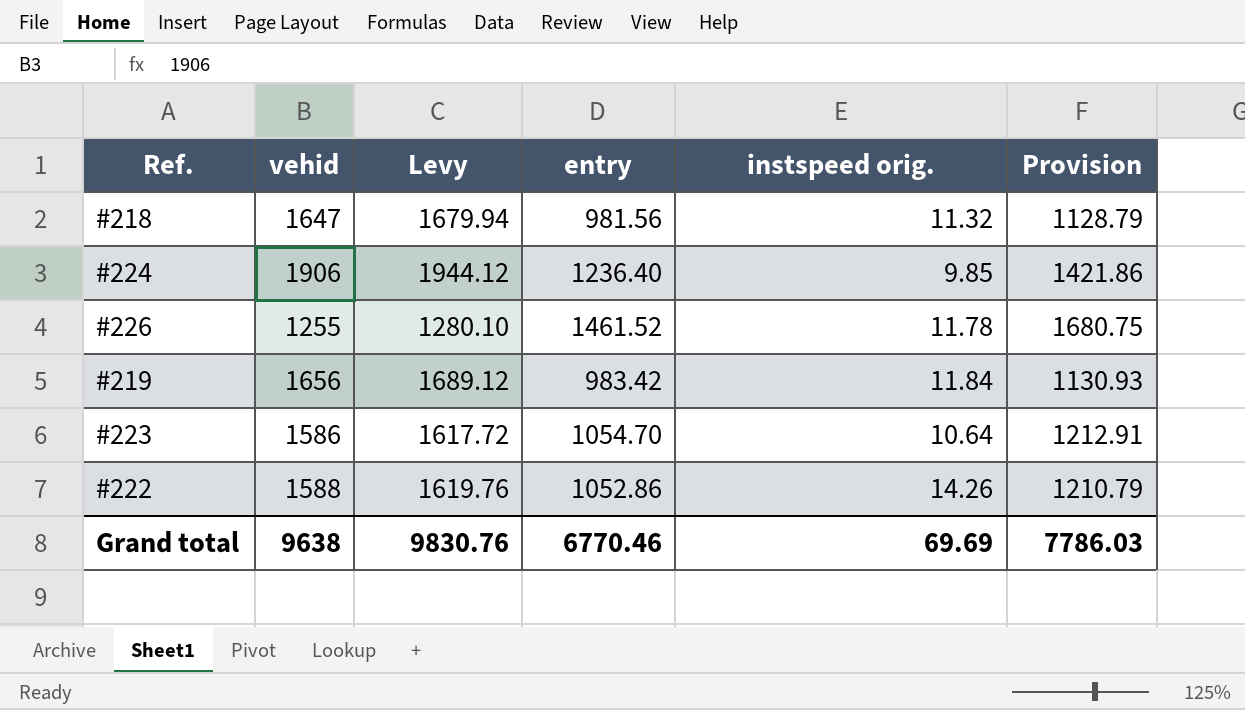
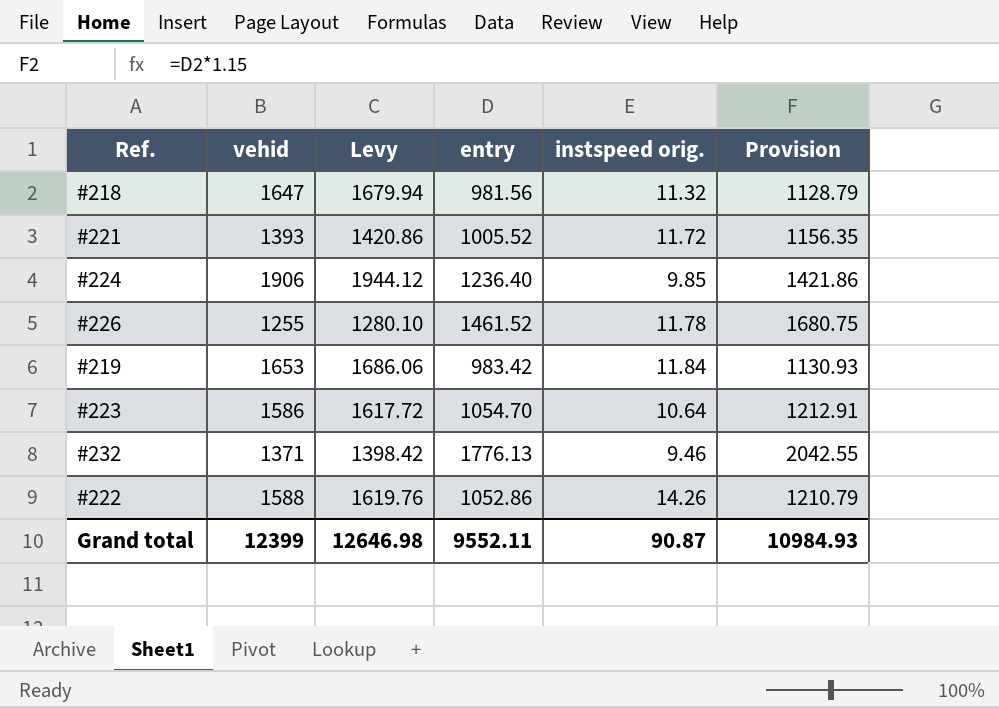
row #221: none -> 1393 | 1420.86 | 1005.52 | 11.72 | 1156.35
#219 | vehid: 1656 -> 1653
#219 | Levy: 1689.12 -> 1686.06
row #232: none -> 1371 | 1398.42 | 1776.13 | 9.46 | 2042.55
Grand total | vehid: 9638 -> 12399
Grand total | Levy: 9830.76 -> 12646.98
Grand total | entry: 6770.46 -> 9552.11
Grand total | instspeed orig.: 69.69 -> 90.87
Grand total | Provision: 7786.03 -> 10984.93

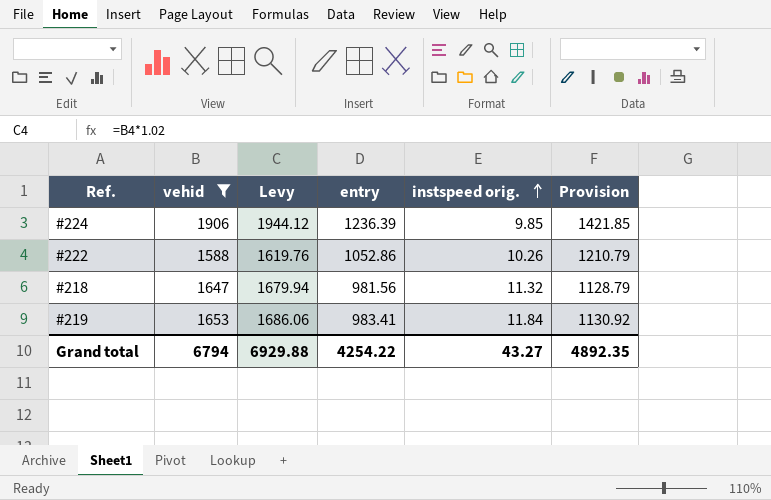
filter: none -> vehid >= 1588
row order: none -> instspeed orig. ascending
#224 | entry: 1236.40 -> 1236.39
#224 | Provision: 1421.86 -> 1421.85
#222 | instspeed orig.: 14.26 -> 10.26
#219 | entry: 983.42 -> 983.41
#219 | Provision: 1130.93 -> 1130.92
Grand total | vehid: 12399 -> 6794
Grand total | Levy: 12646.98 -> 6929.88
Grand total | entry: 9552.11 -> 4254.22
Grand total | instspeed orig.: 90.87 -> 43.27
Grand total | Provision: 10984.93 -> 4892.35

